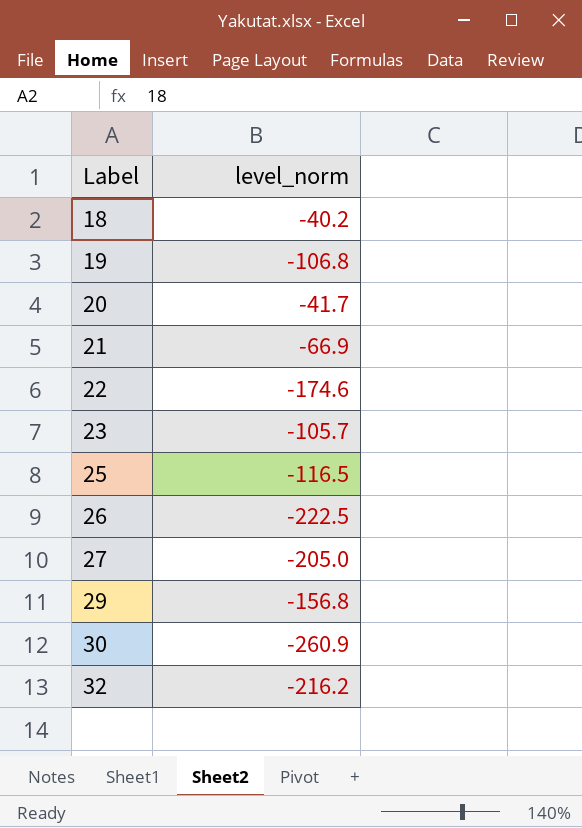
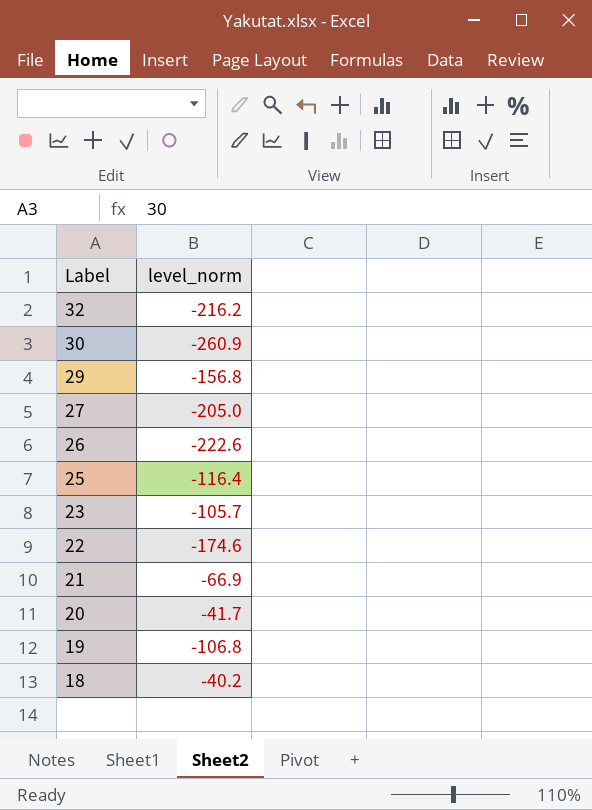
row order: Label ascending -> Label descending
26 | level_norm: -222.5 -> -222.6
25 | level_norm: -116.5 -> -116.4

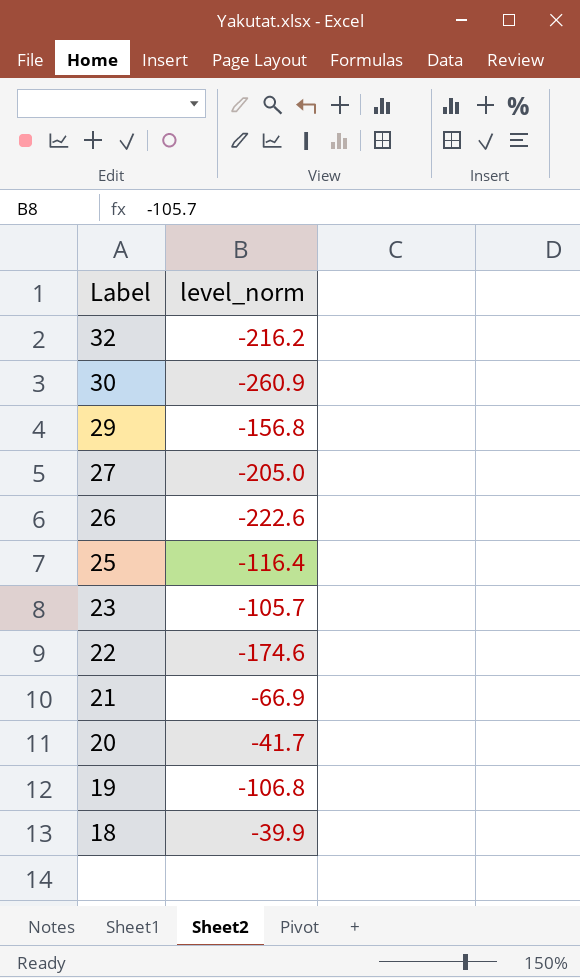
18 | level_norm: -40.2 -> -39.9

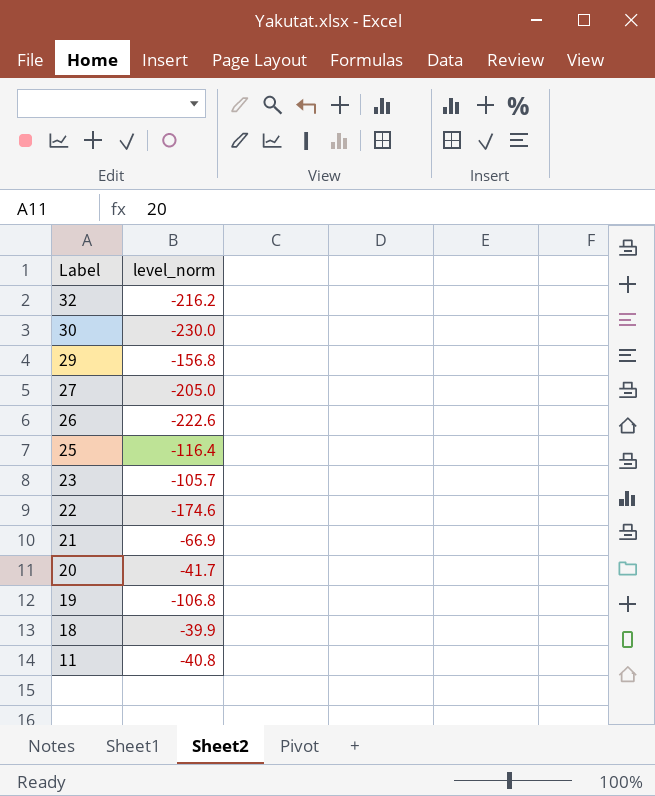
30 | level_norm: -260.9 -> -230.0
row 11: none -> -40.8

